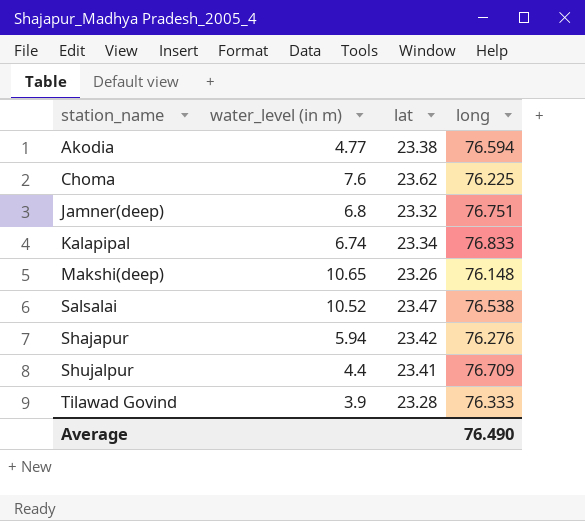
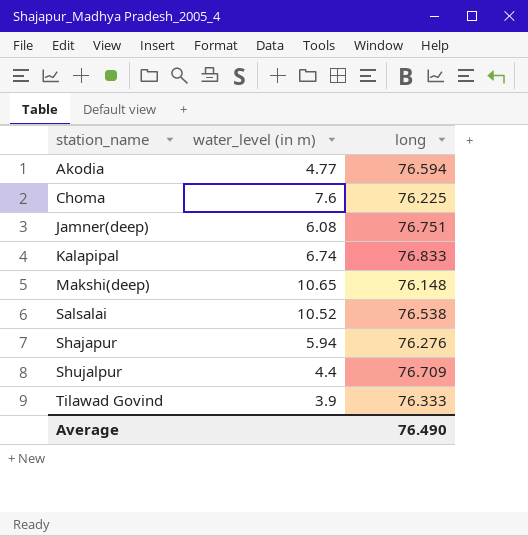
column lat | position: 3 -> none
Jamner(deep) | water_level (in m): 6.8 -> 6.08

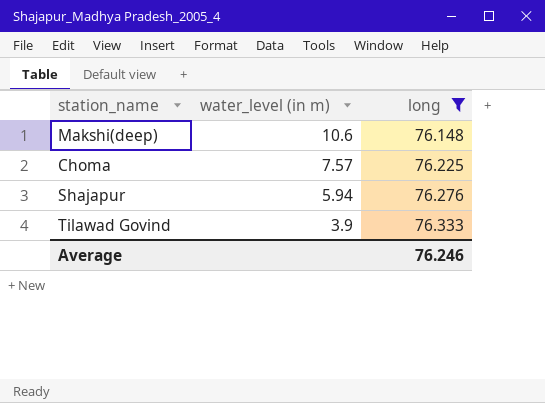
filter: none -> long <= 76.333
row order: station_name ascending -> water_level (in m) descending
Makshi(deep) | water_level (in m): 10.65 -> 10.6
Choma | water_level (in m): 7.6 -> 7.57
Average | long: 76.490 -> 76.246

